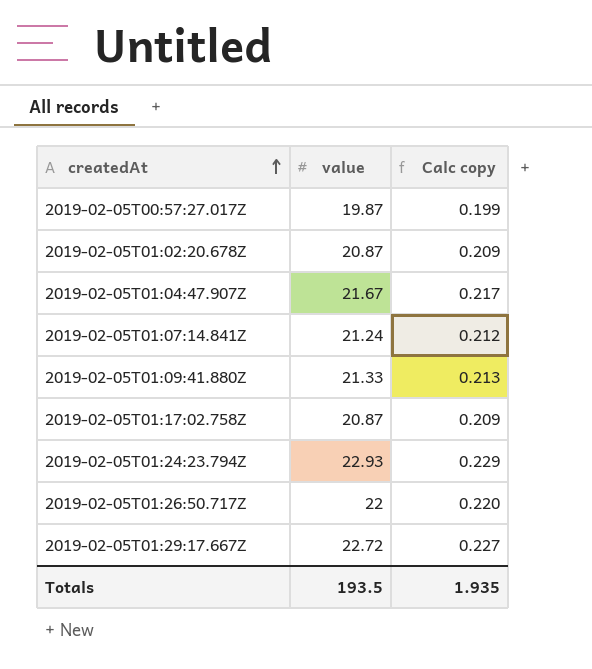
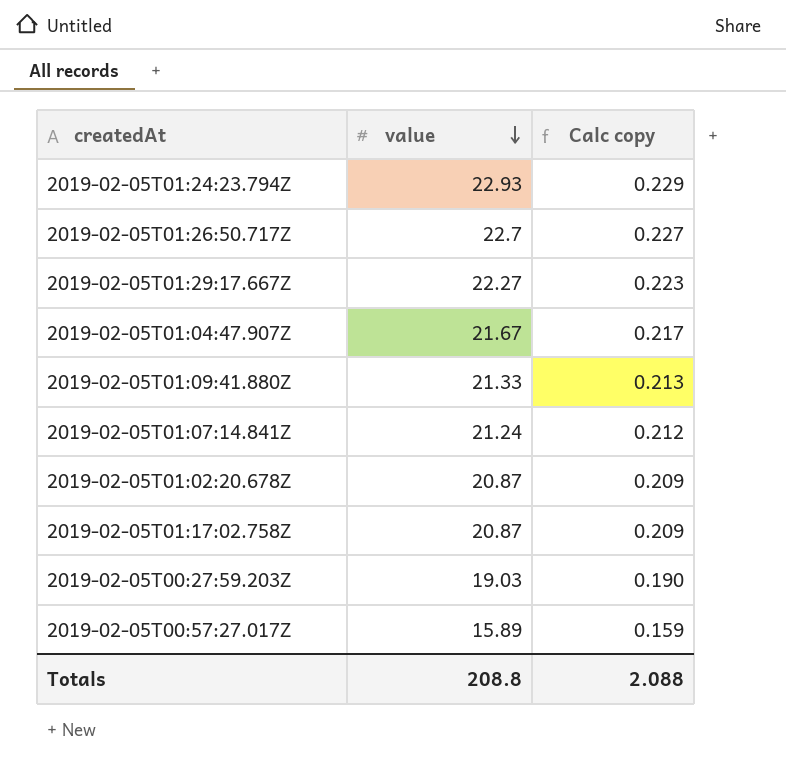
row order: createdAt ascending -> value descending
2019-02-05T01:26:50.717Z | value: 22 -> 22.7
2019-02-05T01:26:50.717Z | Calc copy: 0.220 -> 0.227
2019-02-05T01:29:17.667Z | value: 22.72 -> 22.27
2019-02-05T01:29:17.667Z | Calc copy: 0.227 -> 0.223
row 2019-02-05T00:27:59.203Z: none -> 19.03 | 0.190
2019-02-05T00:57:27.017Z | value: 19.87 -> 15.89
2019-02-05T00:57:27.017Z | Calc copy: 0.199 -> 0.159
Totals | value: 193.5 -> 208.8
Totals | Calc copy: 1.935 -> 2.088

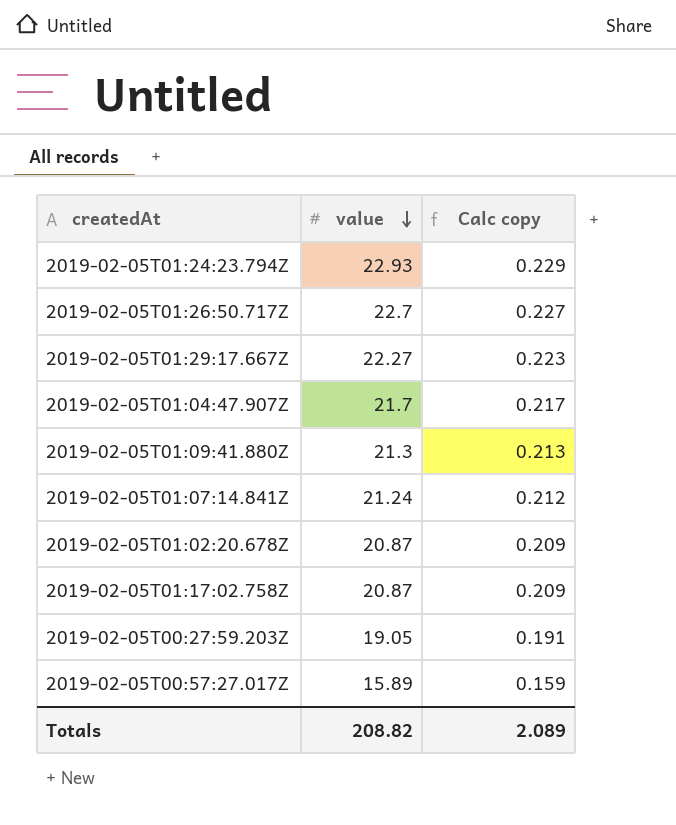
2019-02-05T01:04:47.907Z | value: 21.67 -> 21.7
2019-02-05T01:09:41.880Z | value: 21.33 -> 21.3
2019-02-05T00:27:59.203Z | value: 19.03 -> 19.05
2019-02-05T00:27:59.203Z | Calc copy: 0.190 -> 0.191
Totals | value: 208.8 -> 208.82
Totals | Calc copy: 2.088 -> 2.089

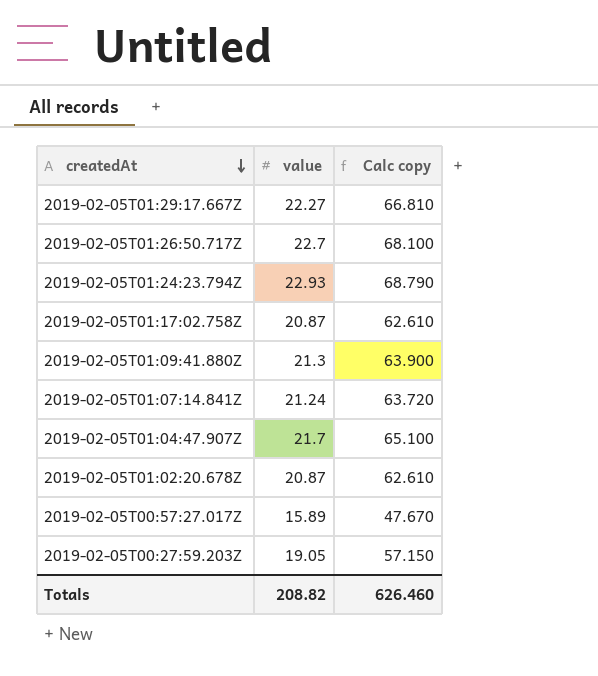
row order: value descending -> createdAt descending
column Calc copy | formula: [value] * 0.01 -> [value] * 3
Totals | Calc copy: 2.089 -> 626.460

